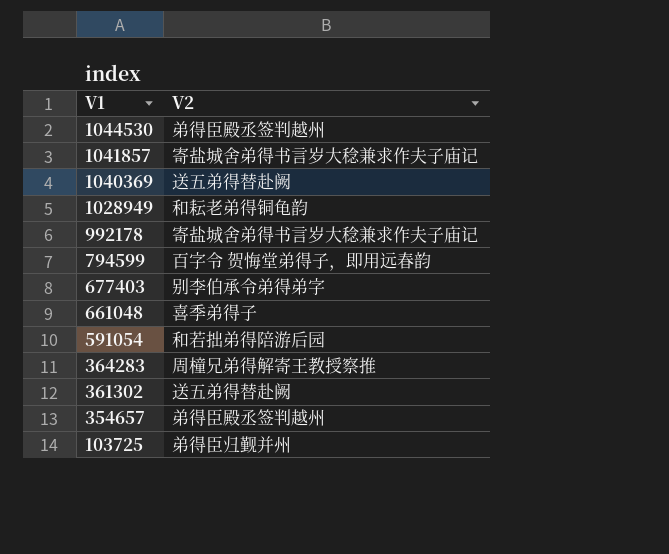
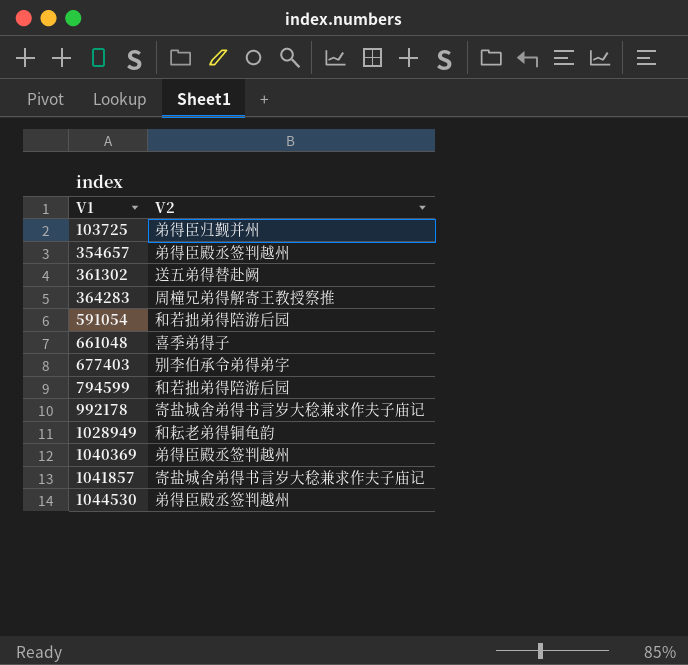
row order: V1 descending -> V1 ascending
794599 | V2: 百字令 贺悔堂弟得子，即用远春韵 -> 和若拙弟得陪游后园
1040369 | V2: 送五弟得替赴阙 -> 弟得臣殿丞签判越州

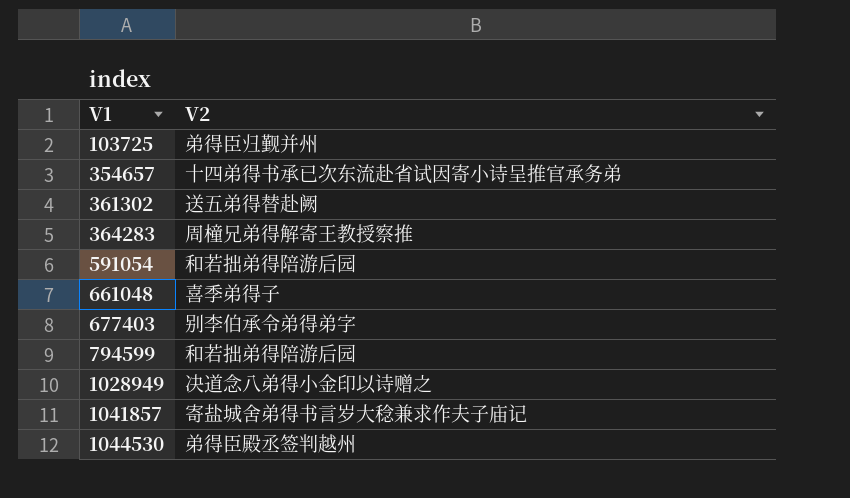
row 992178: 寄盐城舍弟得书言岁大稔兼求作夫子庙记 -> none
row 1040369: 弟得臣殿丞签判越州 -> none
354657 | V2: 弟得臣殿丞签判越州 -> 十四弟得书承已次东流赴省试因寄小诗呈推官承务弟
1028949 | V2: 和耘老弟得铜龟韵 -> 决道念八弟得小金印以诗赠之

